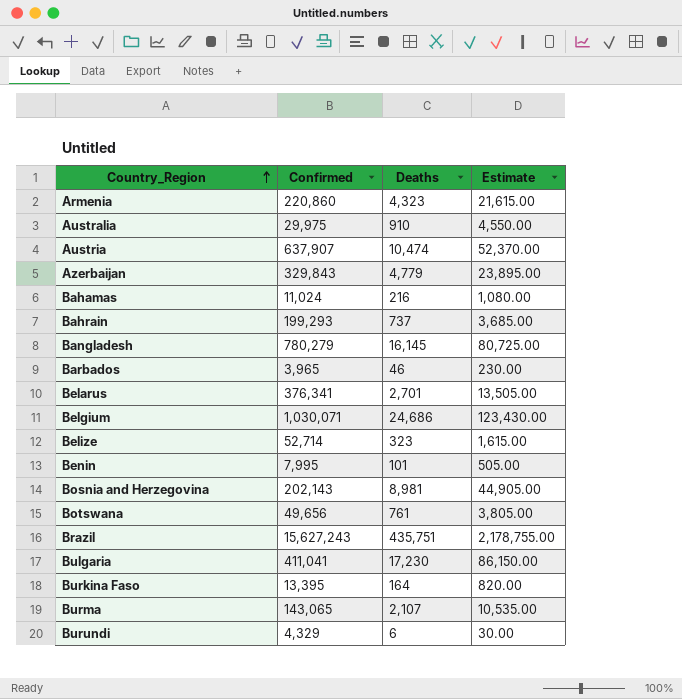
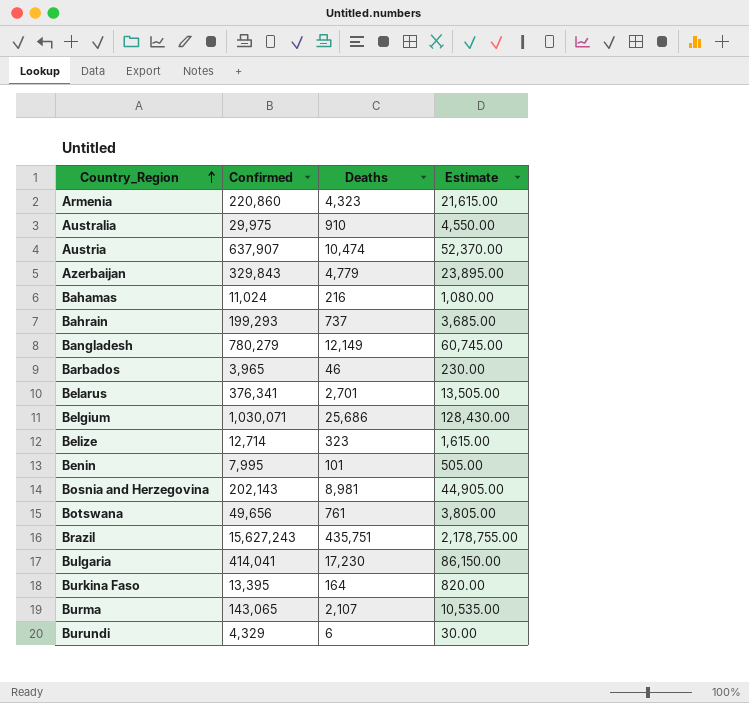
Bangladesh | Deaths: 16,145 -> 12,149
Bangladesh | Estimate: 80,725.00 -> 60,745.00
Belgium | Deaths: 24,686 -> 25,686
Belgium | Estimate: 123,430.00 -> 128,430.00
Belize | Confirmed: 52,714 -> 12,714
Bulgaria | Confirmed: 411,041 -> 414,041

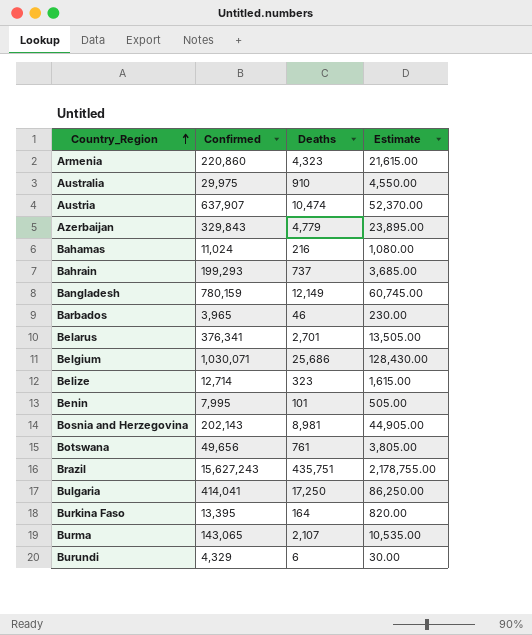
Bangladesh | Confirmed: 780,279 -> 780,159
Bulgaria | Deaths: 17,230 -> 17,250
Bulgaria | Estimate: 86,150.00 -> 86,250.00

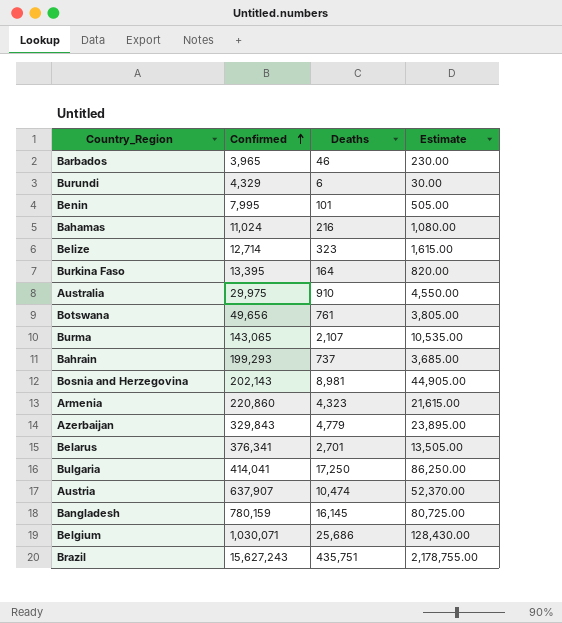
row order: Country_Region ascending -> Confirmed ascending
Bangladesh | Deaths: 12,149 -> 16,145
Bangladesh | Estimate: 60,745.00 -> 80,725.00

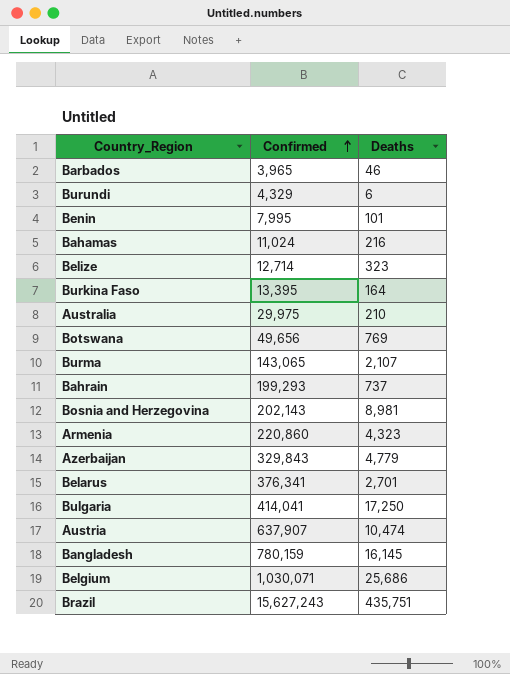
column Estimate | formula: [Deaths] * 5 -> none
Australia | Deaths: 910 -> 210
Botswana | Deaths: 761 -> 769

